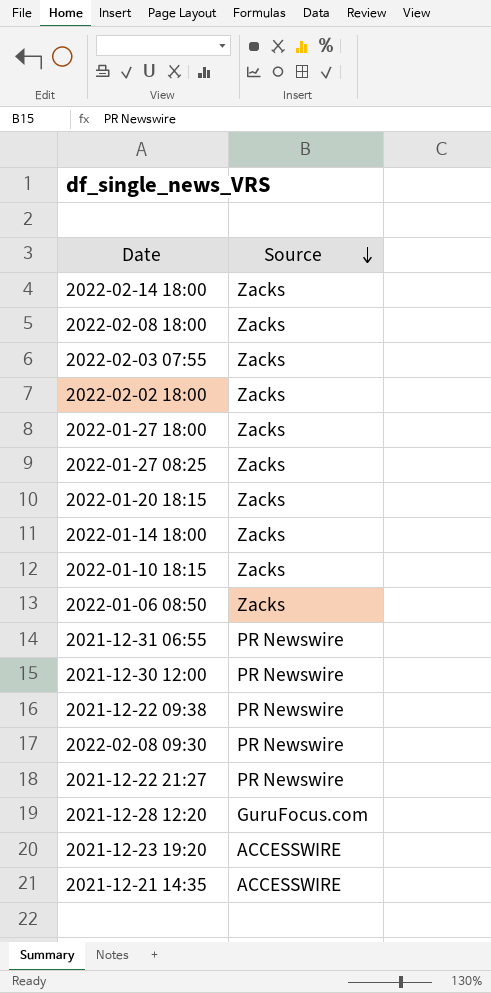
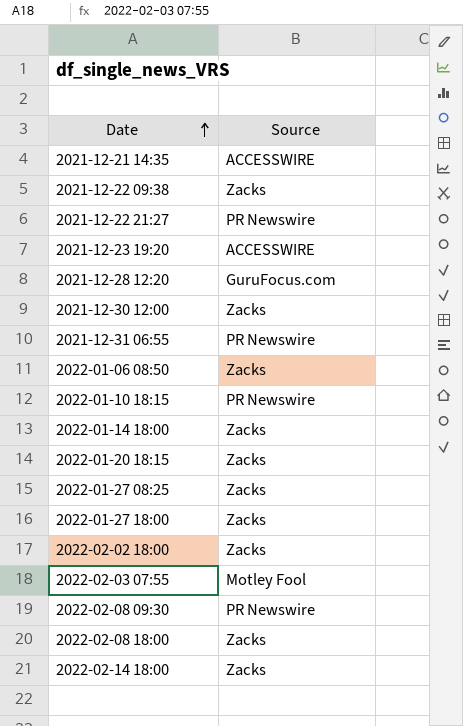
row order: Source descending -> Date ascending
2021-12-22 09:38 | Source: PR Newswire -> Zacks
2021-12-30 12:00 | Source: PR Newswire -> Zacks
2022-01-10 18:15 | Source: Zacks -> PR Newswire
2022-02-03 07:55 | Source: Zacks -> Motley Fool

